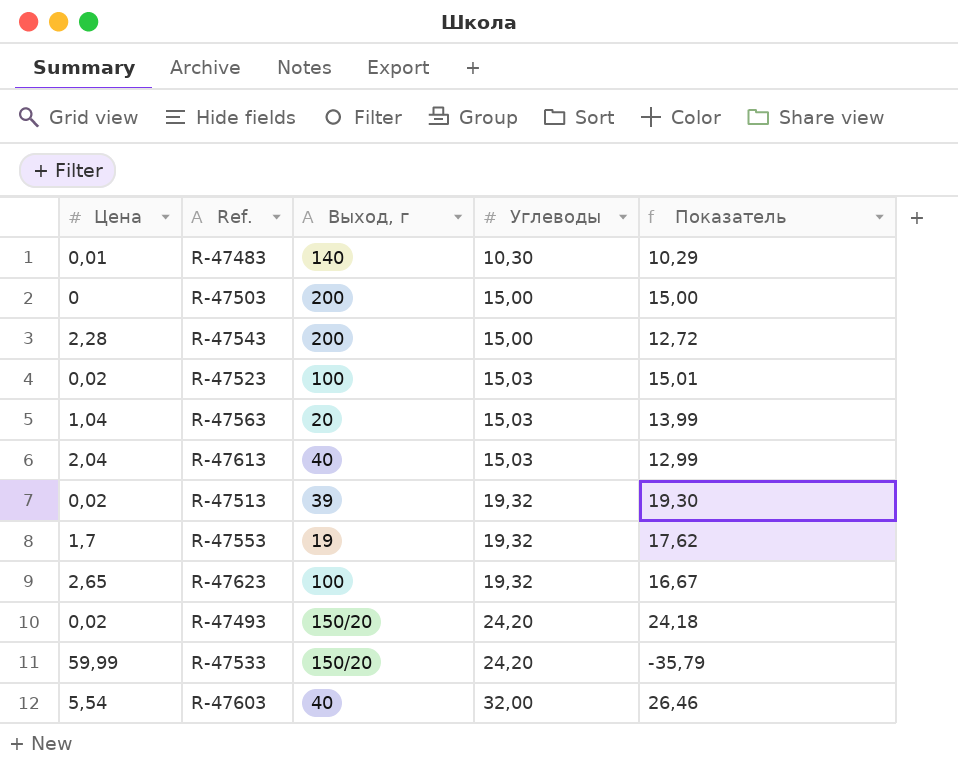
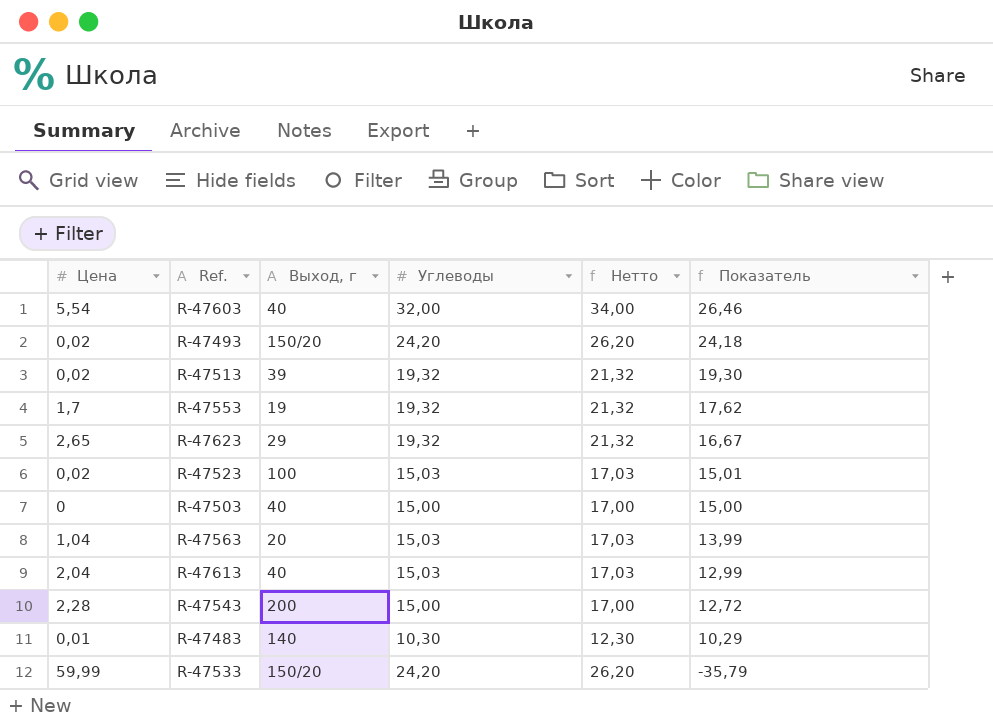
row order: Углеводы ascending -> Показатель descending
column Нетто | formula: none -> [Углеводы] + 2
R-47623 | Выход, г: 100 -> 29
R-47503 | Выход, г: 200 -> 40

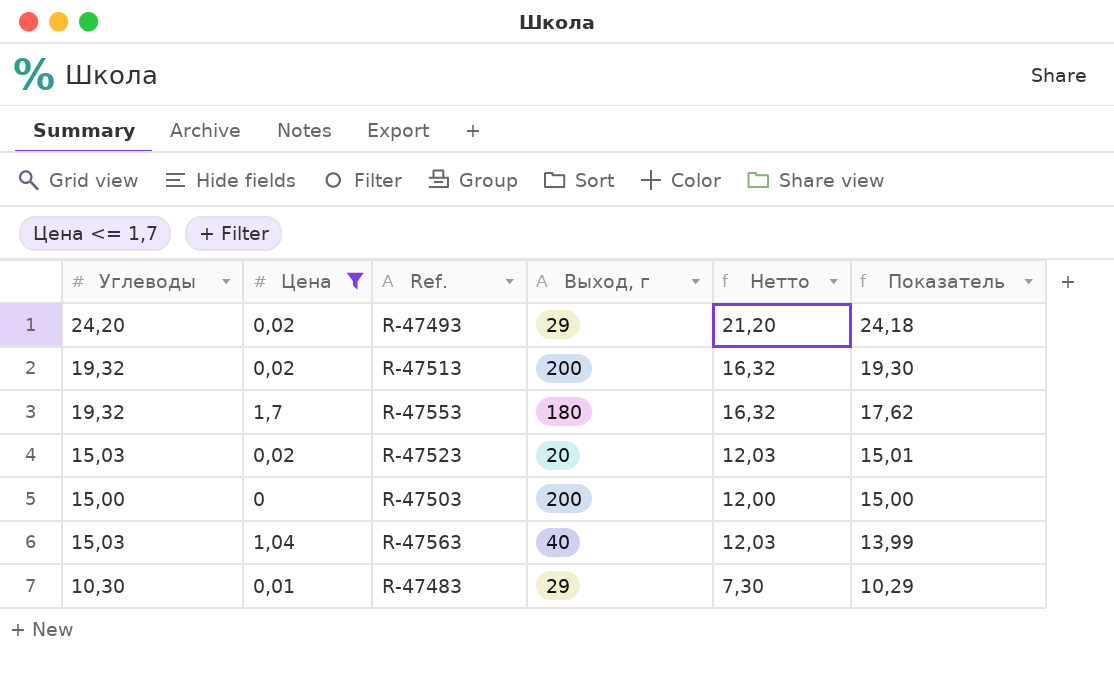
filter: none -> Цена <= 1,7
column Углеводы | position: 4 -> 1
column Нетто | formula: [Углеводы] + 2 -> [Углеводы] - 3
R-47493 | Выход, г: 150/20 -> 29
R-47513 | Выход, г: 39 -> 200
R-47553 | Выход, г: 19 -> 180
R-47523 | Выход, г: 100 -> 20
R-47503 | Выход, г: 40 -> 200
R-47563 | Выход, г: 20 -> 40
R-47483 | Выход, г: 140 -> 29

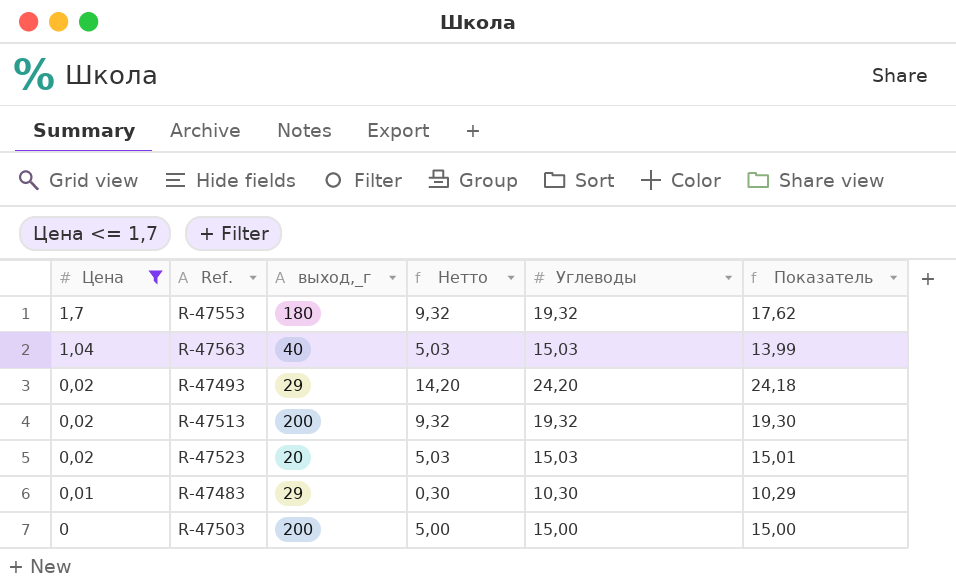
row order: Показатель descending -> Цена descending
column name: Выход, г -> выход,_г
column Нетто | formula: [Углеводы] - 3 -> [Углеводы] - 10
column Углеводы | position: 1 -> 5

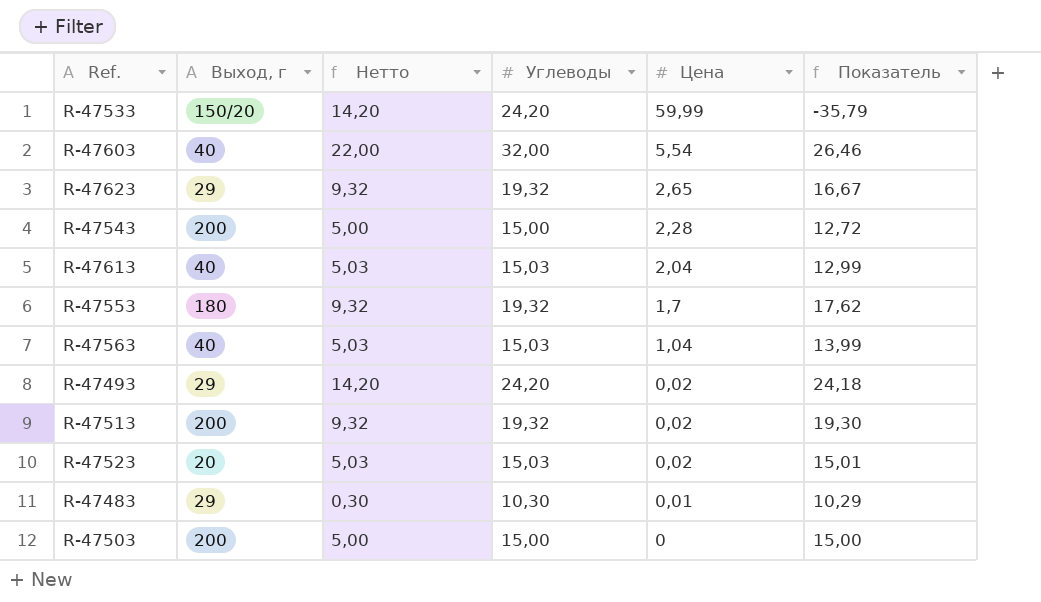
filter: Цена <= 1,7 -> none
column name: выход,_г -> Выход, г
column Цена | position: 1 -> 5

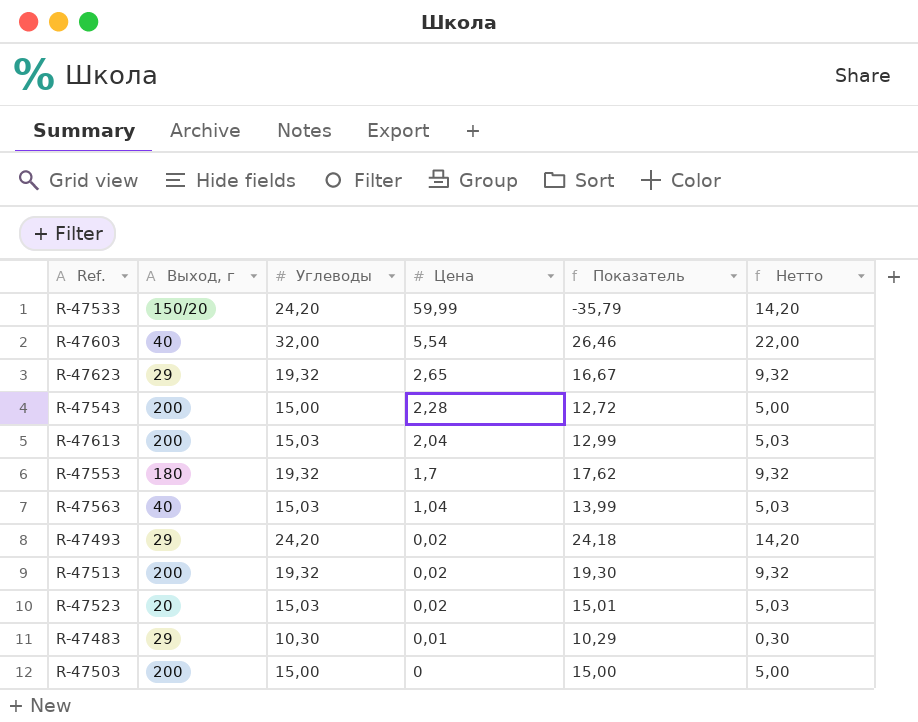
column Нетто | position: 3 -> 6
R-47613 | Выход, г: 40 -> 200

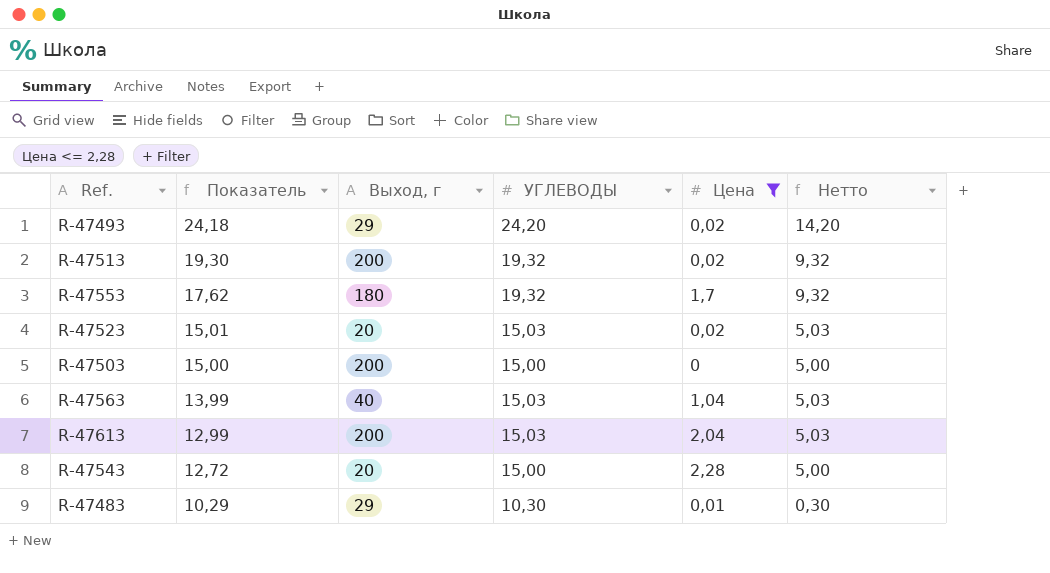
filter: none -> Цена <= 2,28
row order: Цена descending -> Показатель descending
column Показатель | position: 5 -> 2
column name: Углеводы -> УГЛЕВОДЫ
R-47543 | Выход, г: 200 -> 20

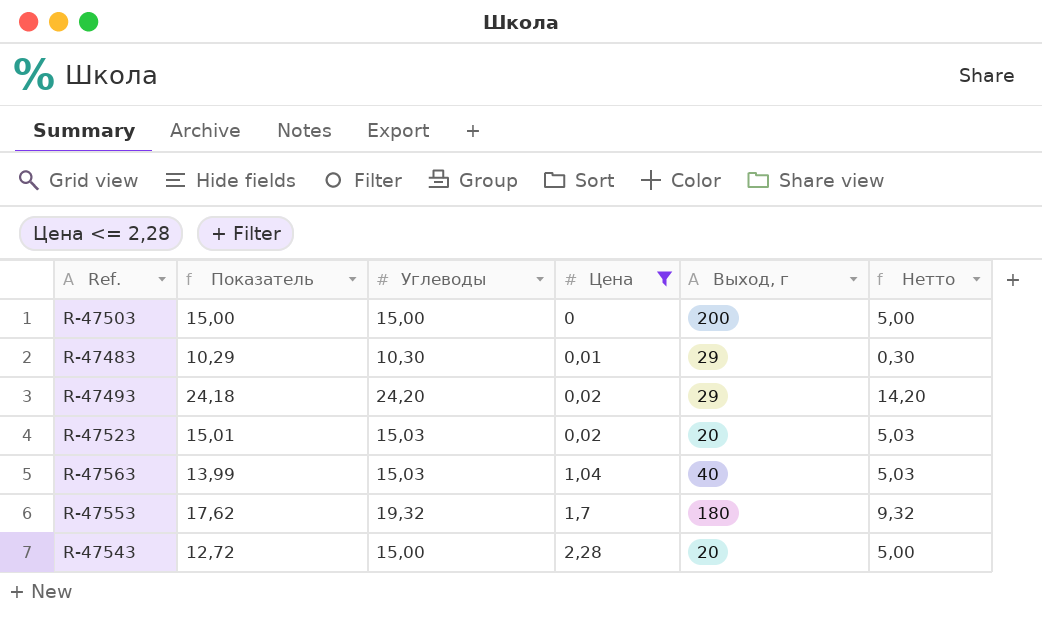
row order: Показатель descending -> Цена ascending
column name: УГЛЕВОДЫ -> Углеводы
column Выход, г | position: 3 -> 5
row R-47513: 19,30 | 200 | 19,32 | 0,02 | 9,32 -> none
row R-47613: 12,99 | 200 | 15,03 | 2,04 | 5,03 -> none

